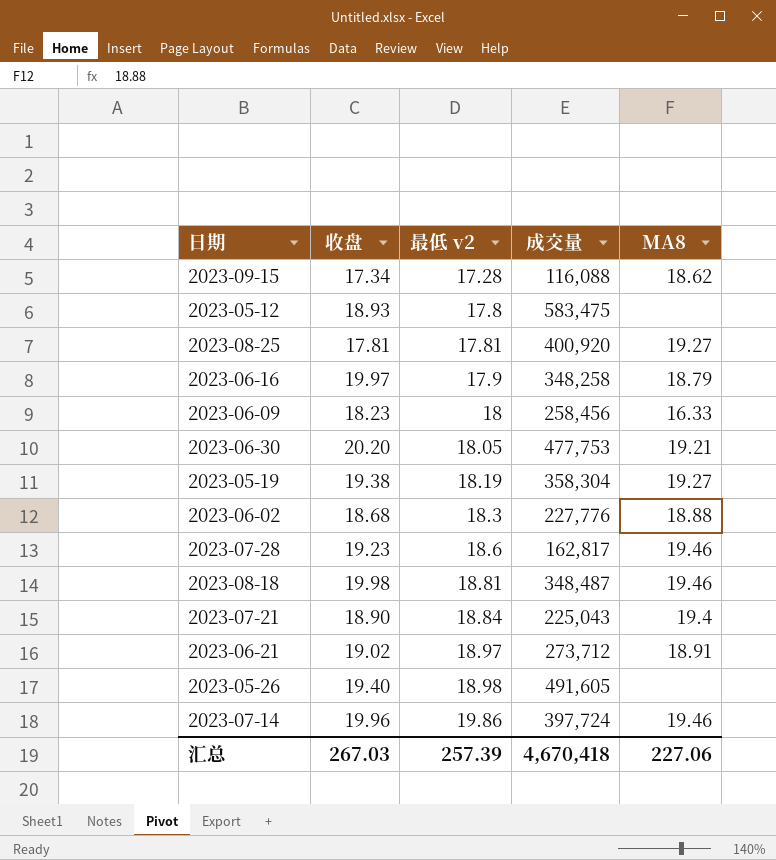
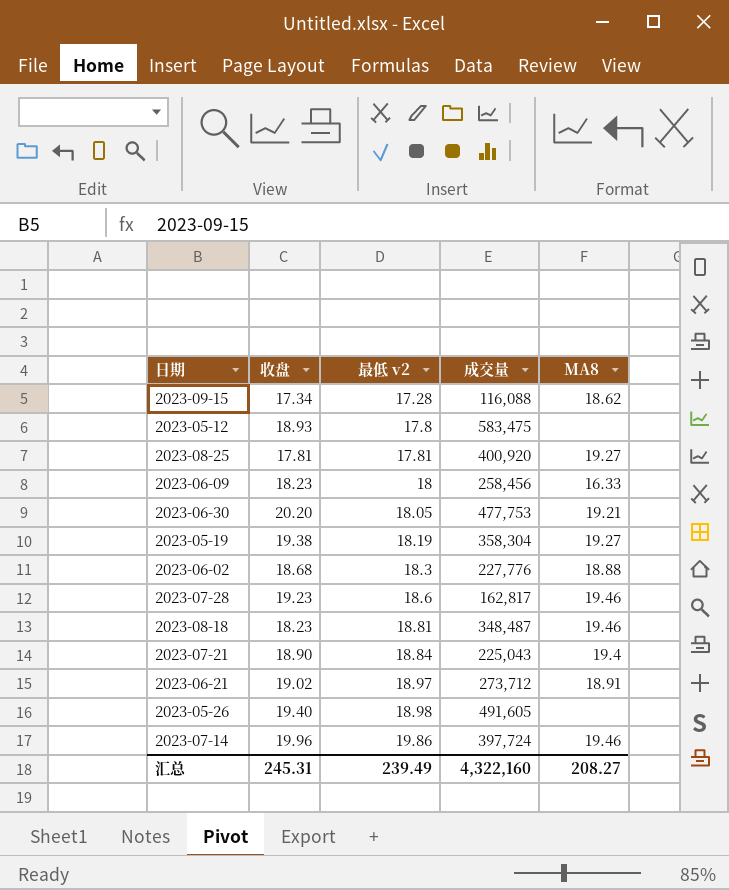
row 2023-06-16: 19.97 | 17.9 | 348,258 | 18.79 -> none
2023-08-18 | 收盘: 19.98 -> 18.23
汇总 | 收盘: 267.03 -> 245.31
汇总 | 最低 v2: 257.39 -> 239.49
汇总 | 成交量: 4,670,418 -> 4,322,160
汇总 | MA8: 227.06 -> 208.27

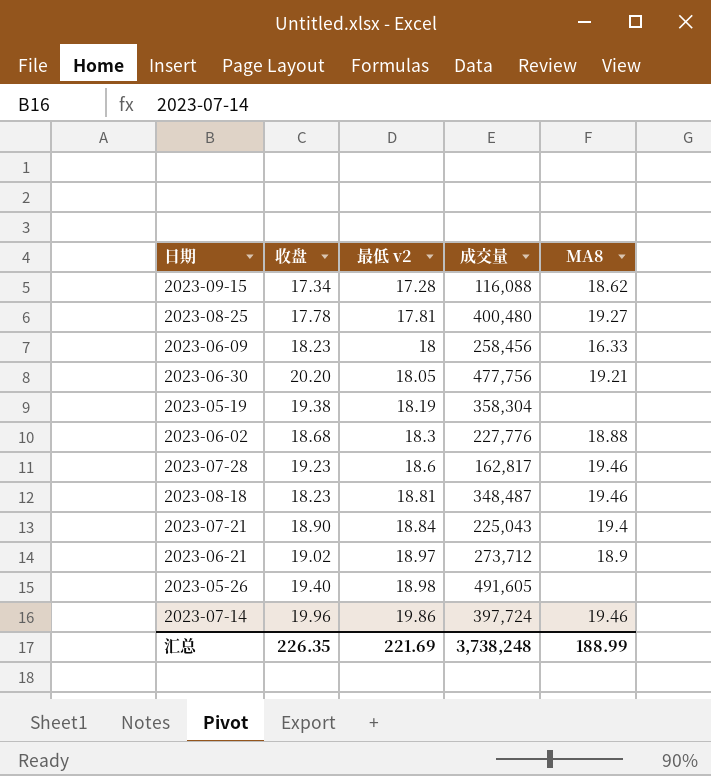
row 2023-05-12: 18.93 | 17.8 | 583,475 | none -> none
2023-08-25 | 收盘: 17.81 -> 17.78
2023-08-25 | 成交量: 400,920 -> 400,480
2023-06-30 | 成交量: 477,753 -> 477,756
2023-05-19 | MA8: 19.27 -> none
2023-06-21 | MA8: 18.91 -> 18.9
汇总 | 收盘: 245.31 -> 226.35
汇总 | 最低 v2: 239.49 -> 221.69
汇总 | 成交量: 4,322,160 -> 3,738,248
汇总 | MA8: 208.27 -> 188.99

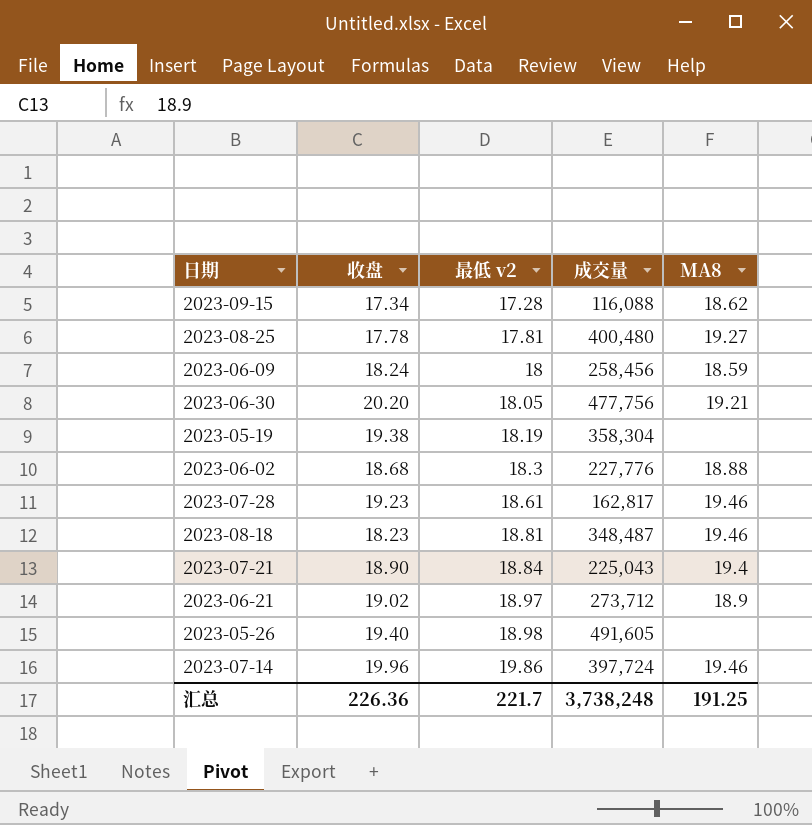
2023-06-09 | 收盘: 18.23 -> 18.24
2023-06-09 | MA8: 16.33 -> 18.59
2023-07-28 | 最低 v2: 18.6 -> 18.61
汇总 | 收盘: 226.35 -> 226.36
汇总 | 最低 v2: 221.69 -> 221.7
汇总 | MA8: 188.99 -> 191.25

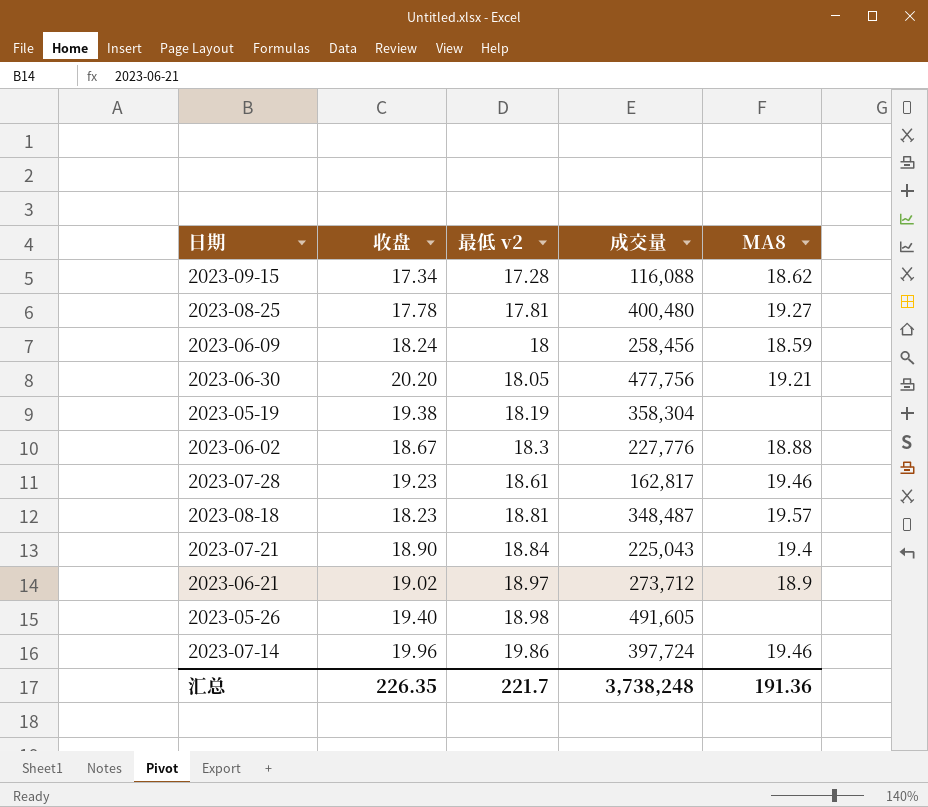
2023-06-02 | 收盘: 18.68 -> 18.67
2023-08-18 | MA8: 19.46 -> 19.57
汇总 | 收盘: 226.36 -> 226.35
汇总 | MA8: 191.25 -> 191.36

